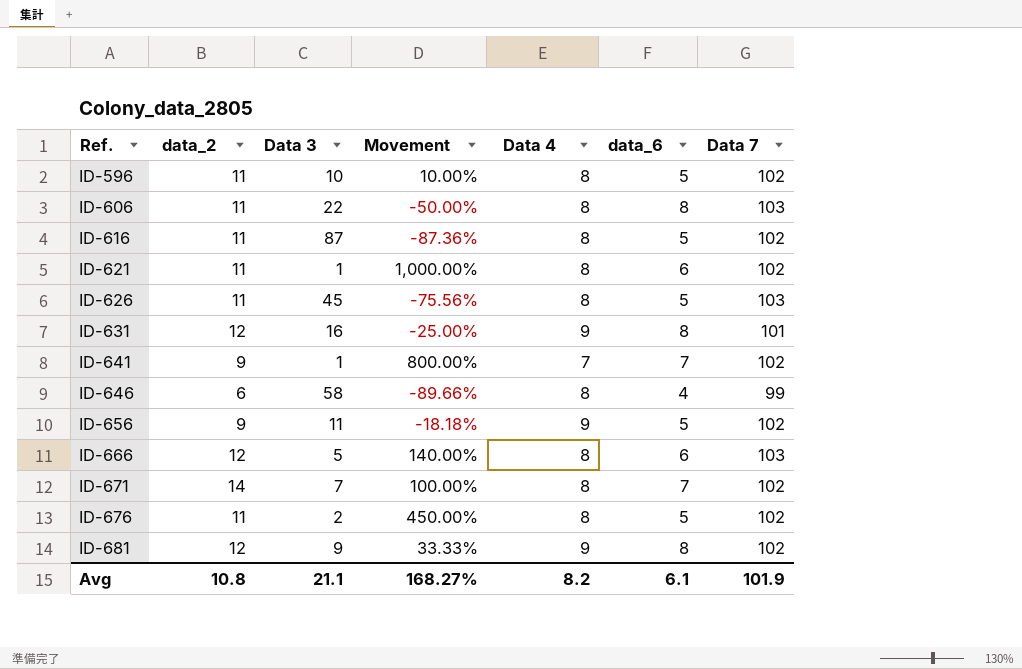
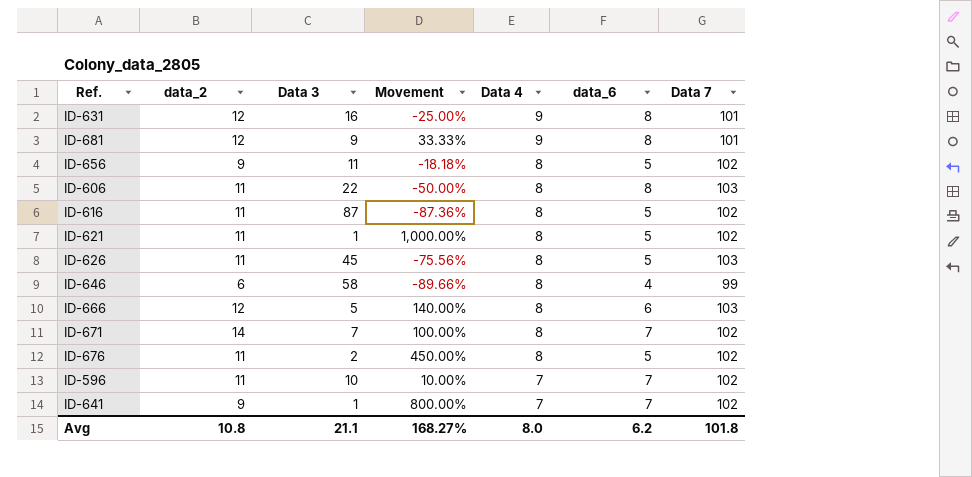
row order: Ref. ascending -> Data 4 descending
ID-681 | Data 7: 102 -> 101
ID-656 | Data 4: 9 -> 8
ID-621 | data_6: 6 -> 5
ID-596 | Data 4: 8 -> 7
ID-596 | data_6: 5 -> 7
Avg | Data 4: 8.2 -> 8.0
Avg | data_6: 6.1 -> 6.2
Avg | Data 7: 101.9 -> 101.8

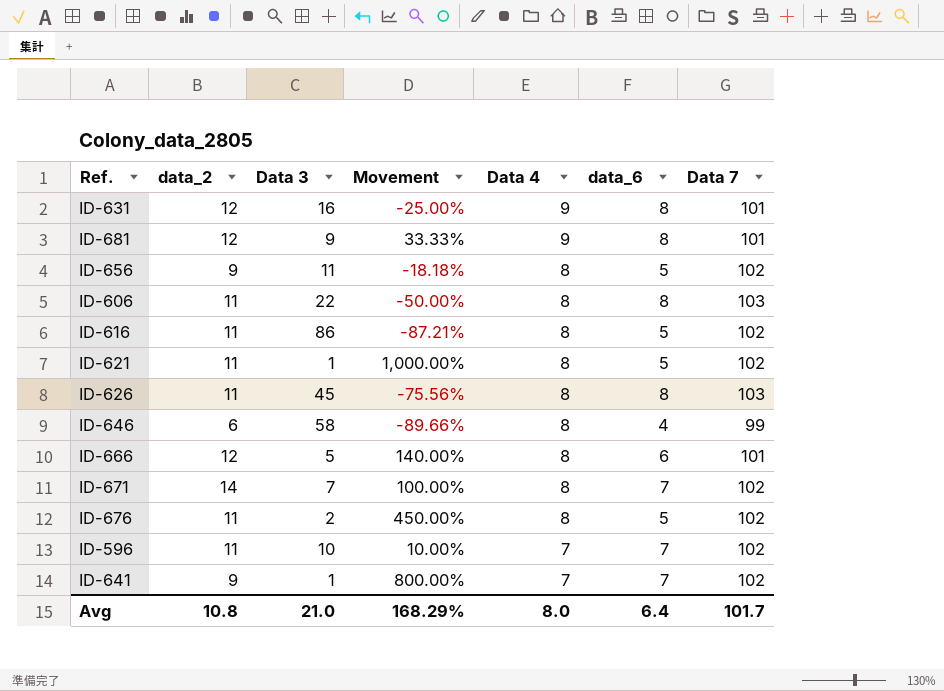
ID-616 | Data 3: 87 -> 86
ID-616 | Movement: -87.36% -> -87.21%
ID-626 | data_6: 5 -> 8
ID-666 | Data 7: 103 -> 101
Avg | Data 3: 21.1 -> 21.0
Avg | Movement: 168.27% -> 168.29%
Avg | data_6: 6.2 -> 6.4
Avg | Data 7: 101.8 -> 101.7

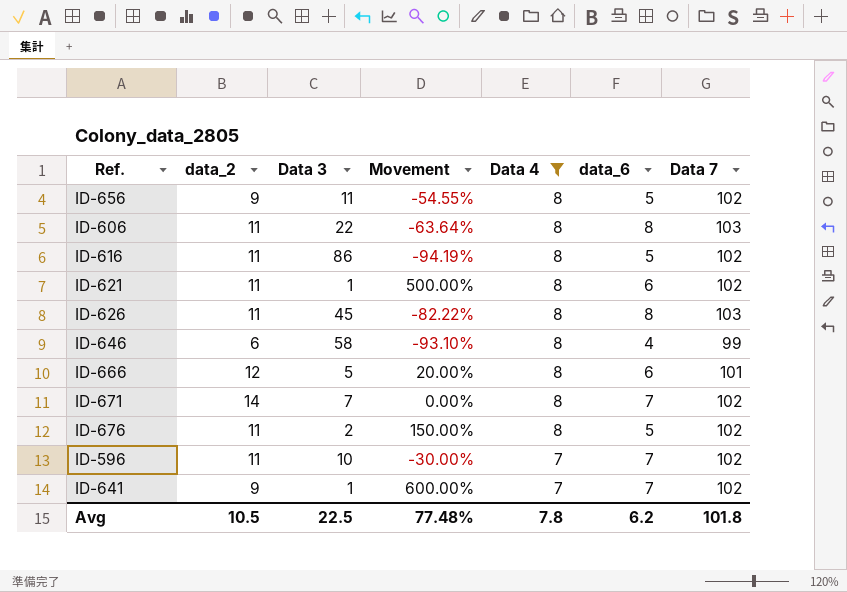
filter: none -> Data 4 != 9
column Movement | formula: ([data_2] - [Data 3]) / [Data 3] -> ([data_6] - [Data 3]) / [Data 3]
ID-621 | data_6: 5 -> 6
Avg | data_2: 10.8 -> 10.5
Avg | Data 3: 21.0 -> 22.5
Avg | Movement: 168.29% -> 77.48%
Avg | Data 4: 8.0 -> 7.8
Avg | data_6: 6.4 -> 6.2
Avg | Data 7: 101.7 -> 101.8

